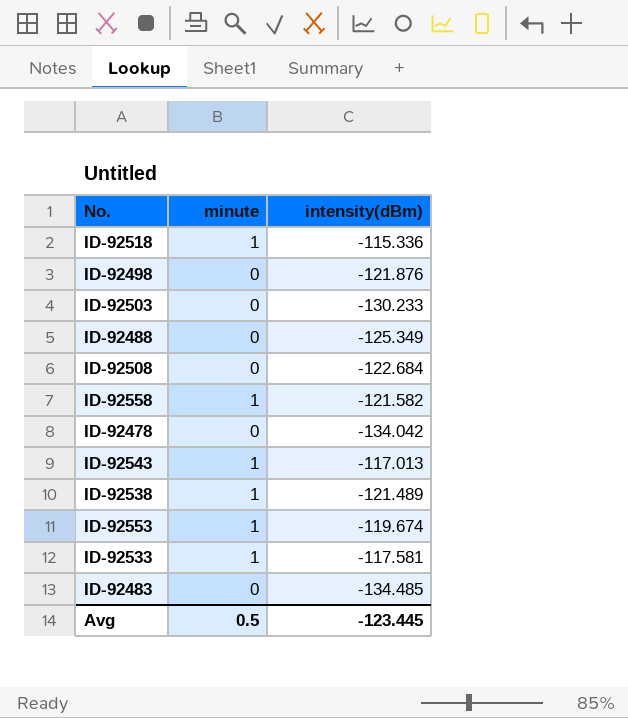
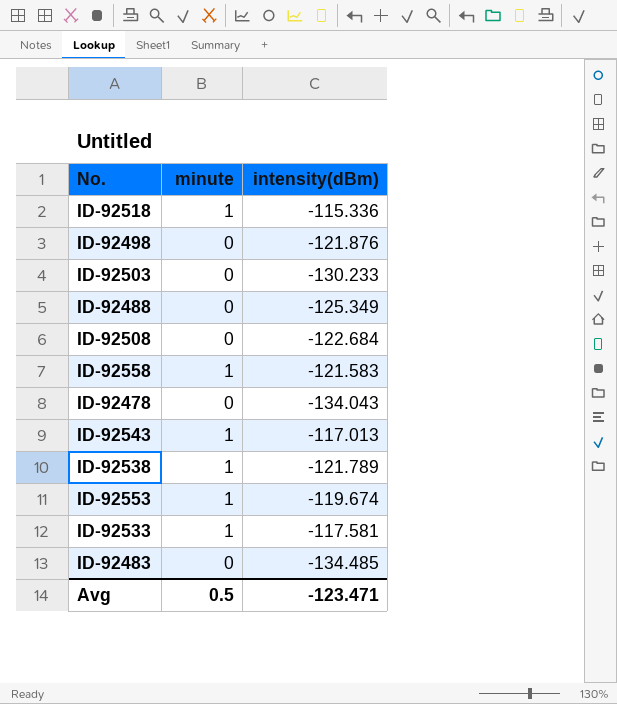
ID-92558 | intensity(dBm): -121.582 -> -121.583
ID-92478 | intensity(dBm): -134.042 -> -134.043
ID-92538 | intensity(dBm): -121.489 -> -121.789
Avg | intensity(dBm): -123.445 -> -123.471

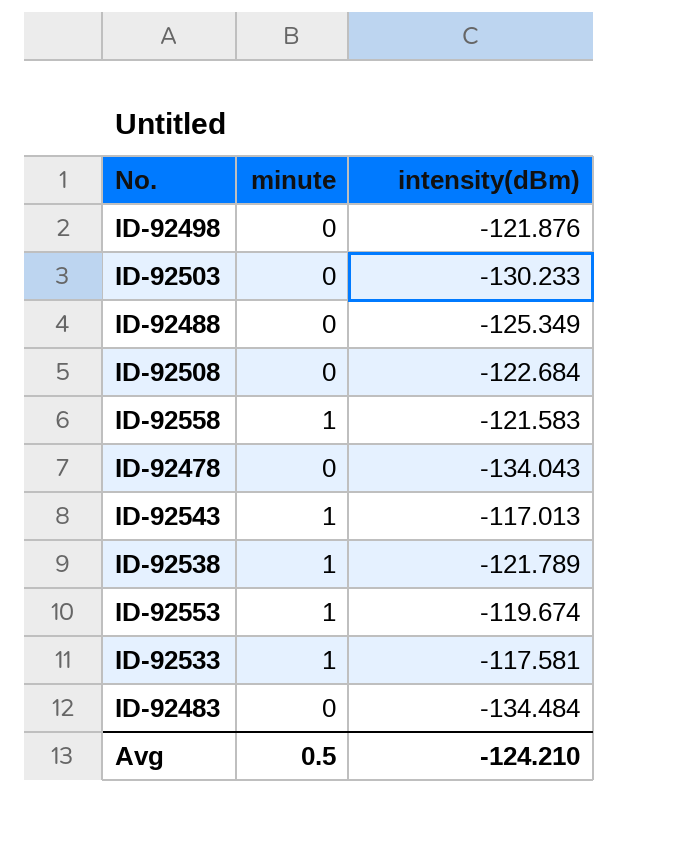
row ID-92518: 1 | -115.336 -> none
ID-92483 | intensity(dBm): -134.485 -> -134.484
Avg | intensity(dBm): -123.471 -> -124.210

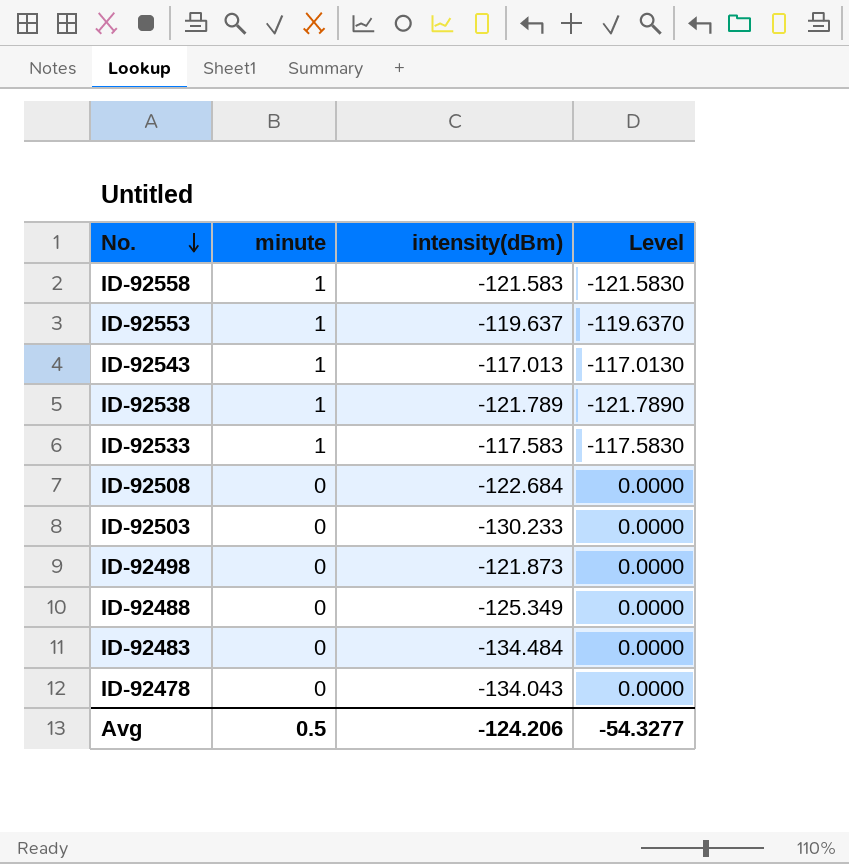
row order: none -> No. descending
column Level | formula: none -> [minute] * [intensity(dBm)]
ID-92553 | intensity(dBm): -119.674 -> -119.637
ID-92533 | intensity(dBm): -117.581 -> -117.583
ID-92498 | intensity(dBm): -121.876 -> -121.873
Avg | intensity(dBm): -124.210 -> -124.206

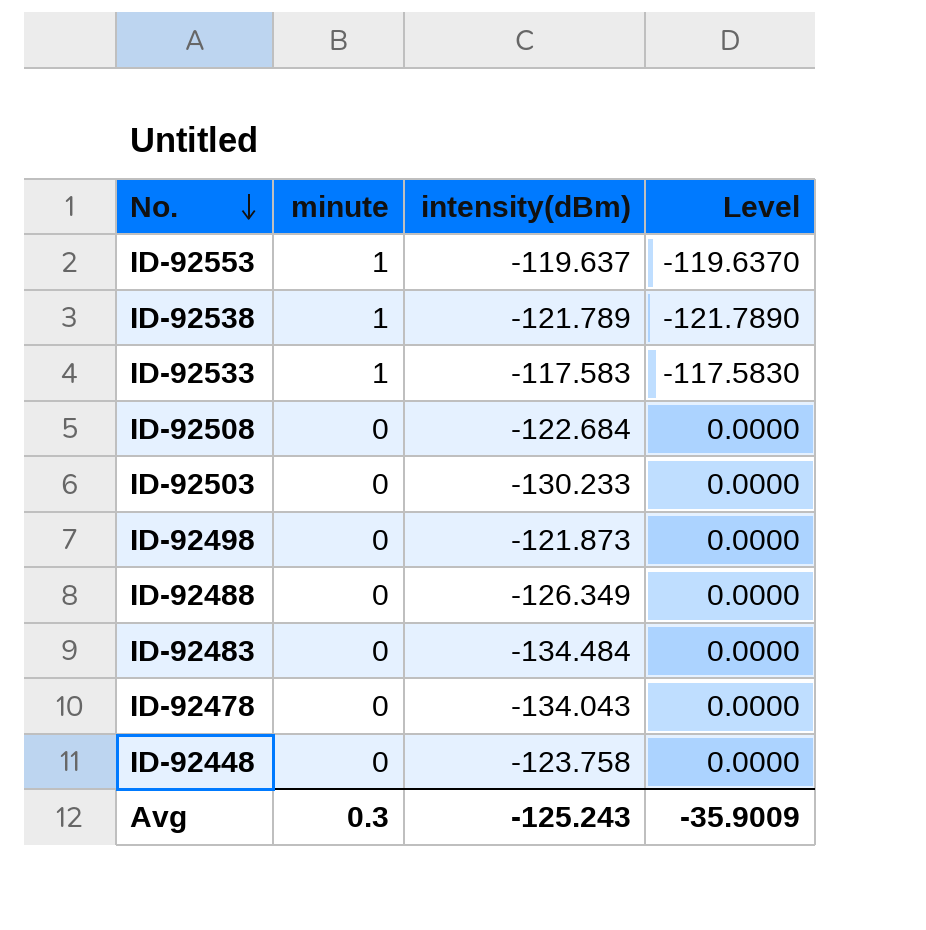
row ID-92558: 1 | -121.583 | -121.5830 -> none
row ID-92543: 1 | -117.013 | -117.0130 -> none
ID-92488 | intensity(dBm): -125.349 -> -126.349
row ID-92448: none -> 0 | -123.758 | 0.0000
Avg | minute: 0.5 -> 0.3
Avg | intensity(dBm): -124.206 -> -125.243
Avg | Level: -54.3277 -> -35.9009

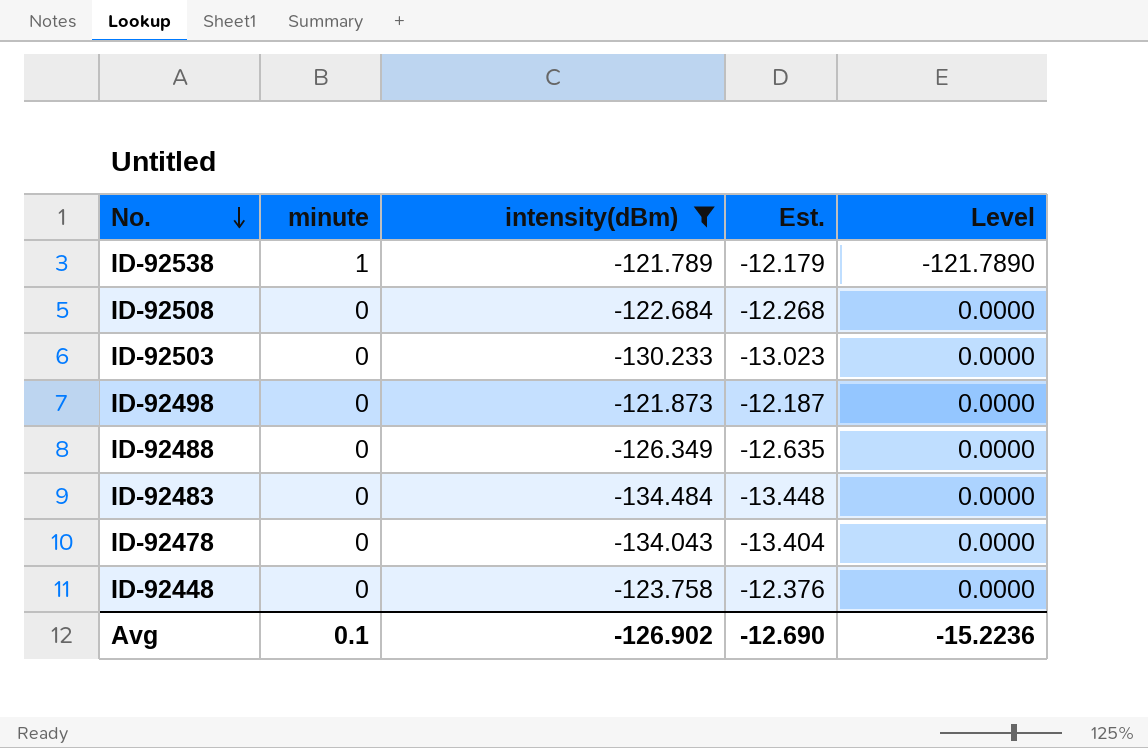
filter: none -> intensity(dBm) <= -121.789
column Est. | formula: none -> [intensity(dBm)] * 0.1
Avg | minute: 0.3 -> 0.1
Avg | intensity(dBm): -125.243 -> -126.902
Avg | Level: -35.9009 -> -15.2236

